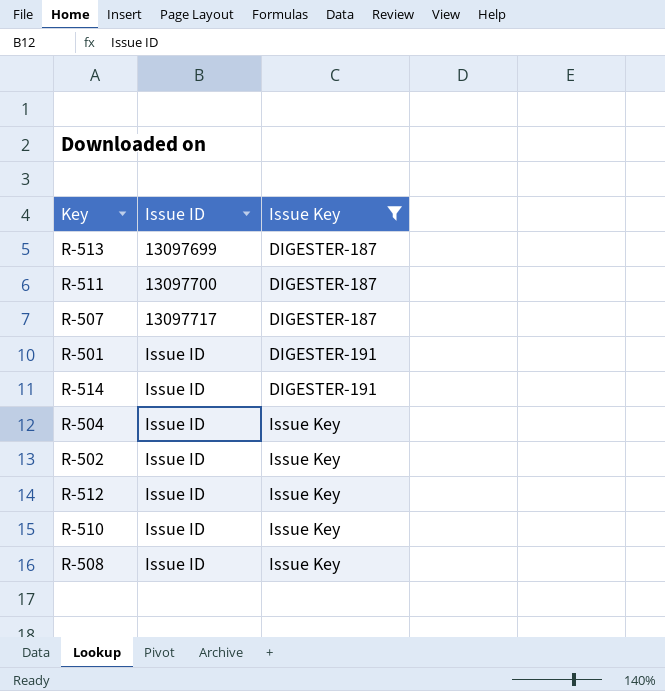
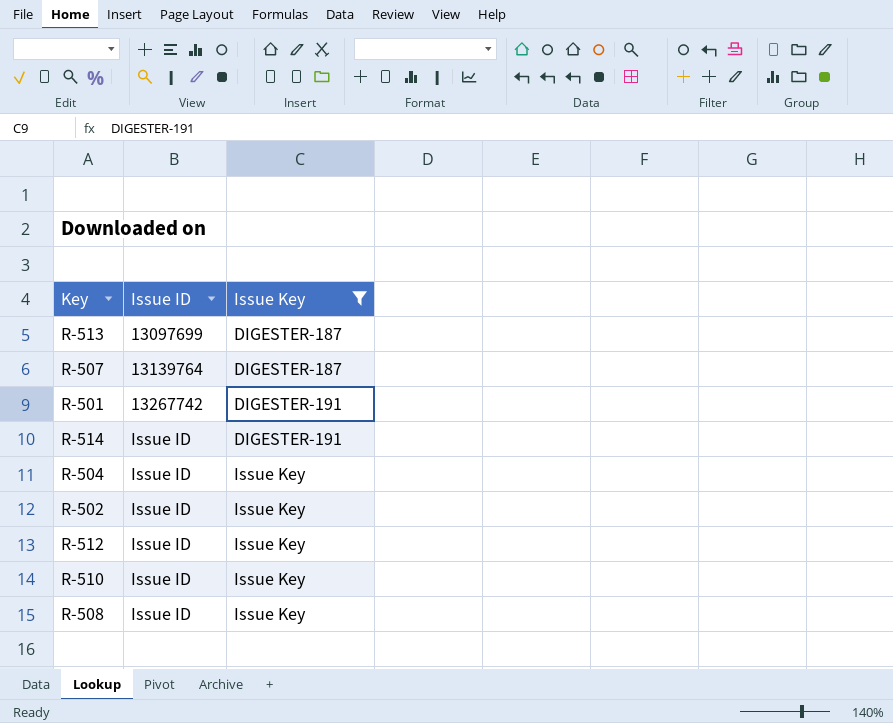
row R-511: 13097700 | DIGESTER-187 -> none
R-507 | Issue ID: 13097717 -> 13139764
R-501 | Issue ID: Issue ID -> 13267742

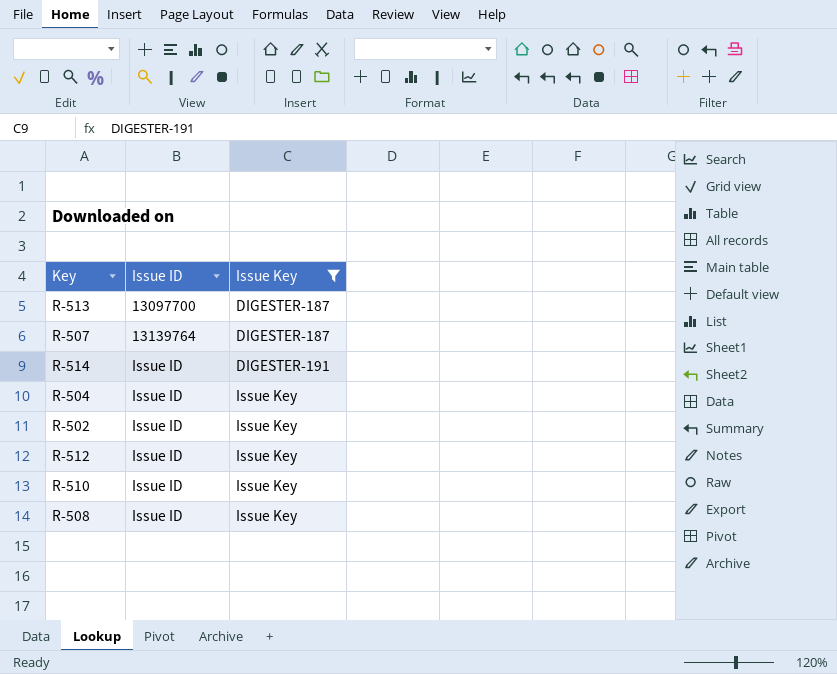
row R-501: 13267742 | DIGESTER-191 -> none
R-513 | Issue ID: 13097699 -> 13097700

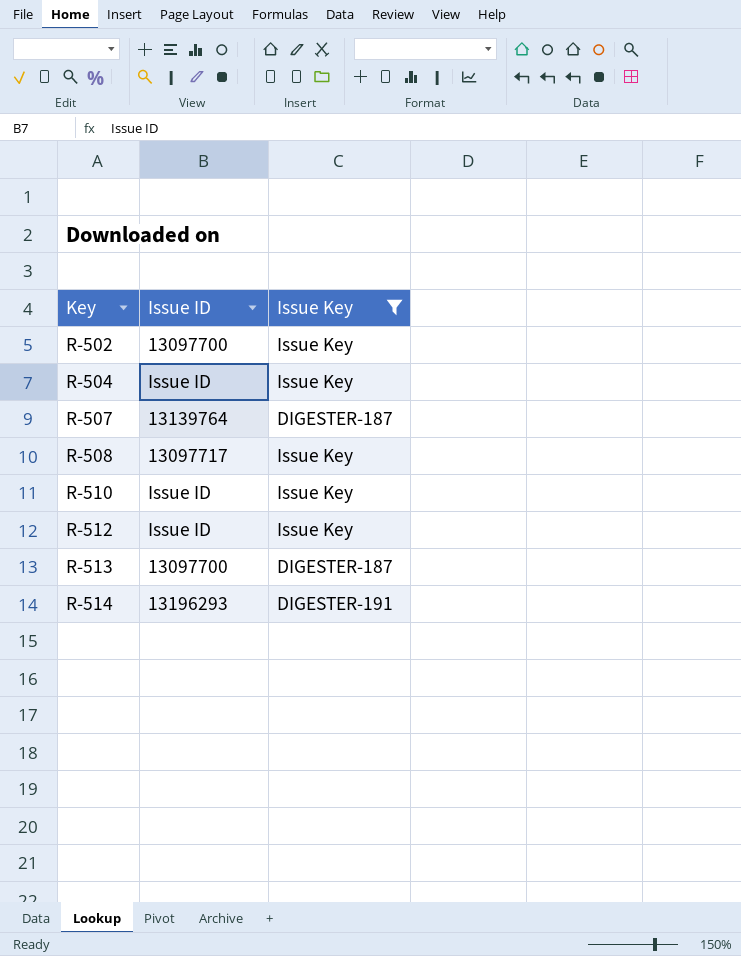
row order: Issue ID ascending -> Key ascending
R-502 | Issue ID: Issue ID -> 13097700
R-508 | Issue ID: Issue ID -> 13097717
R-514 | Issue ID: Issue ID -> 13196293

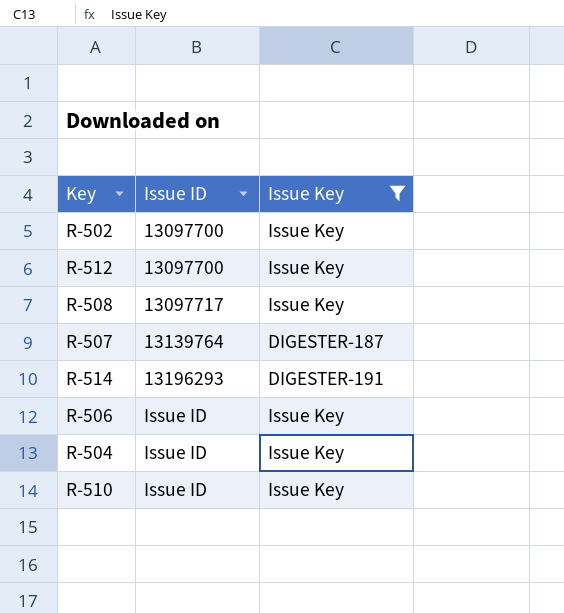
row order: Key ascending -> Issue ID ascending
row R-513: 13097700 | DIGESTER-187 -> none
R-512 | Issue ID: Issue ID -> 13097700
row R-506: none -> Issue ID | Issue Key

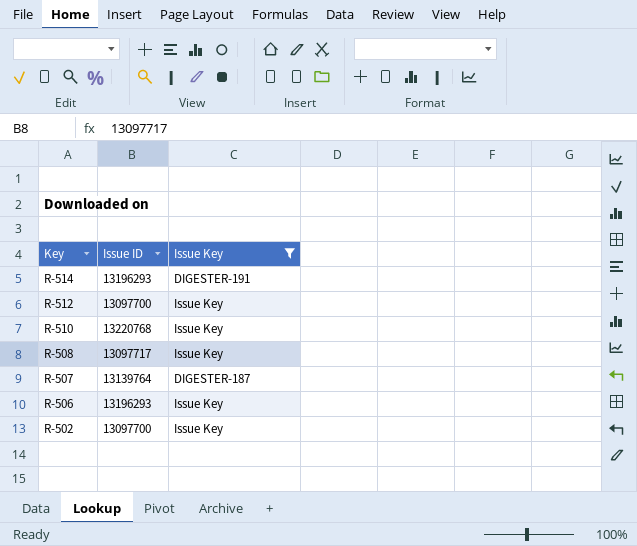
row order: Issue ID ascending -> Key descending
row R-504: Issue ID | Issue Key -> none
R-510 | Issue ID: Issue ID -> 13220768
R-506 | Issue ID: Issue ID -> 13196293

